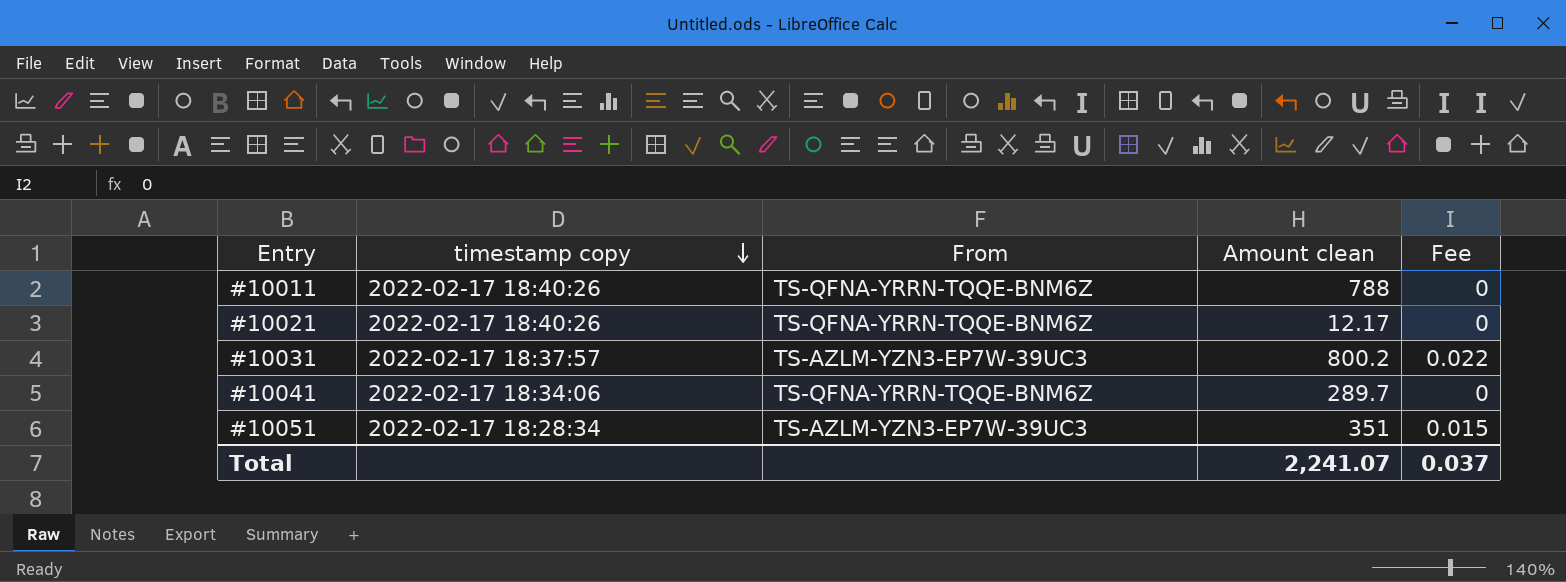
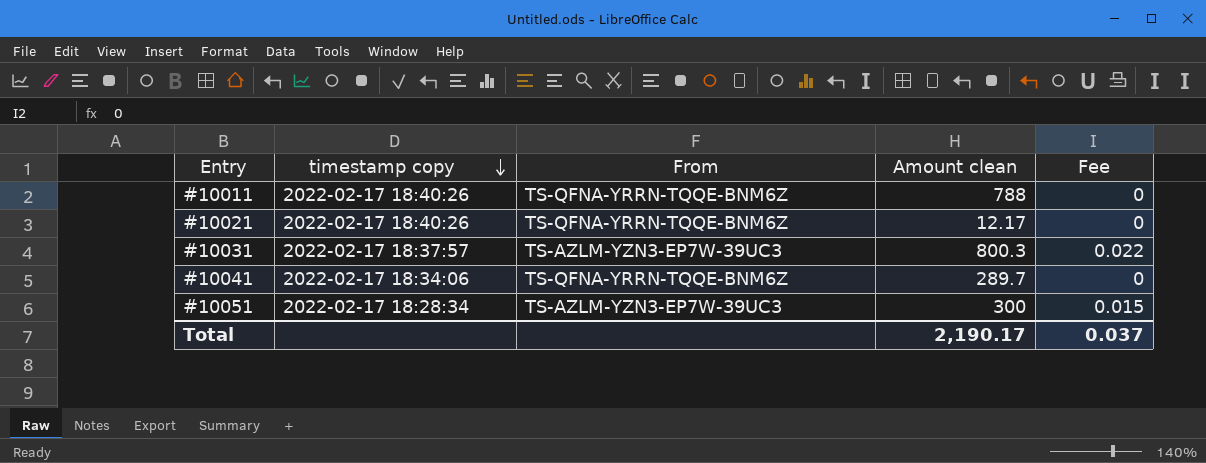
#10031 | Amount clean: 800.2 -> 800.3
#10051 | Amount clean: 351 -> 300
Total | Amount clean: 2,241.07 -> 2,190.17

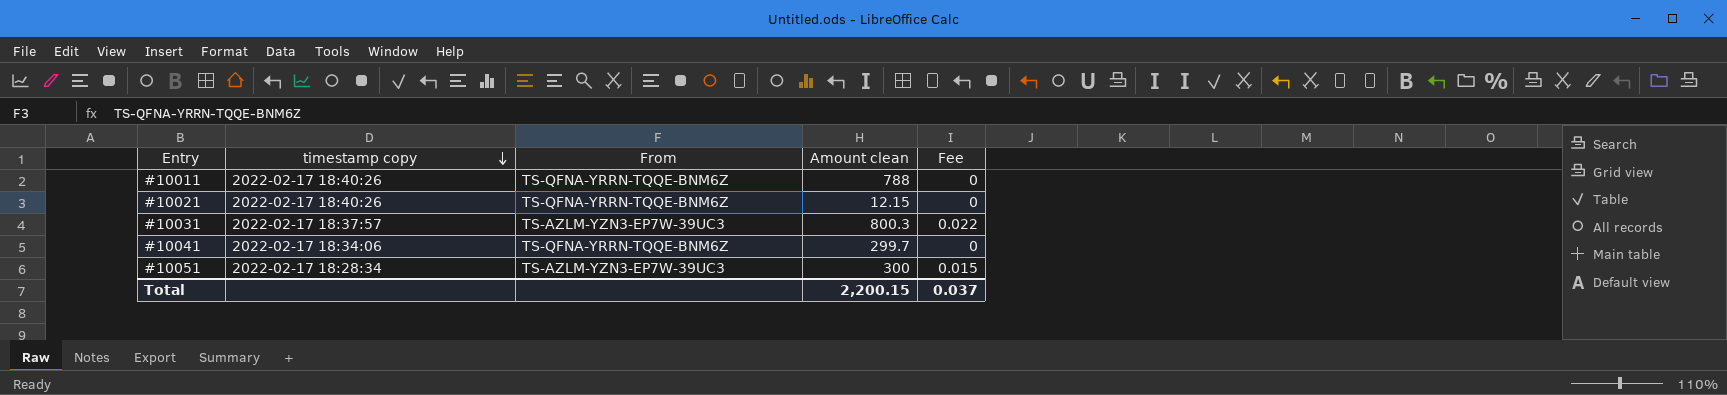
#10021 | Amount clean: 12.17 -> 12.15
#10041 | Amount clean: 289.7 -> 299.7
Total | Amount clean: 2,190.17 -> 2,200.15

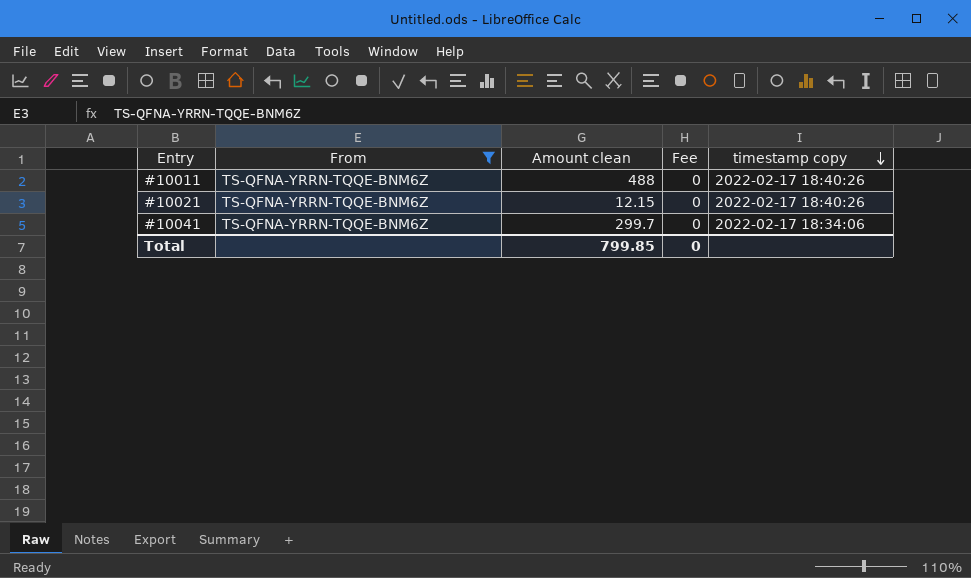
filter: none -> From = TS-QFNA-YRRN-TQQE-BNM6Z
column timestamp copy | position: 2 -> 5
#10011 | Amount clean: 788 -> 488
Total | Amount clean: 2,200.15 -> 799.85
Total | Fee: 0.037 -> 0

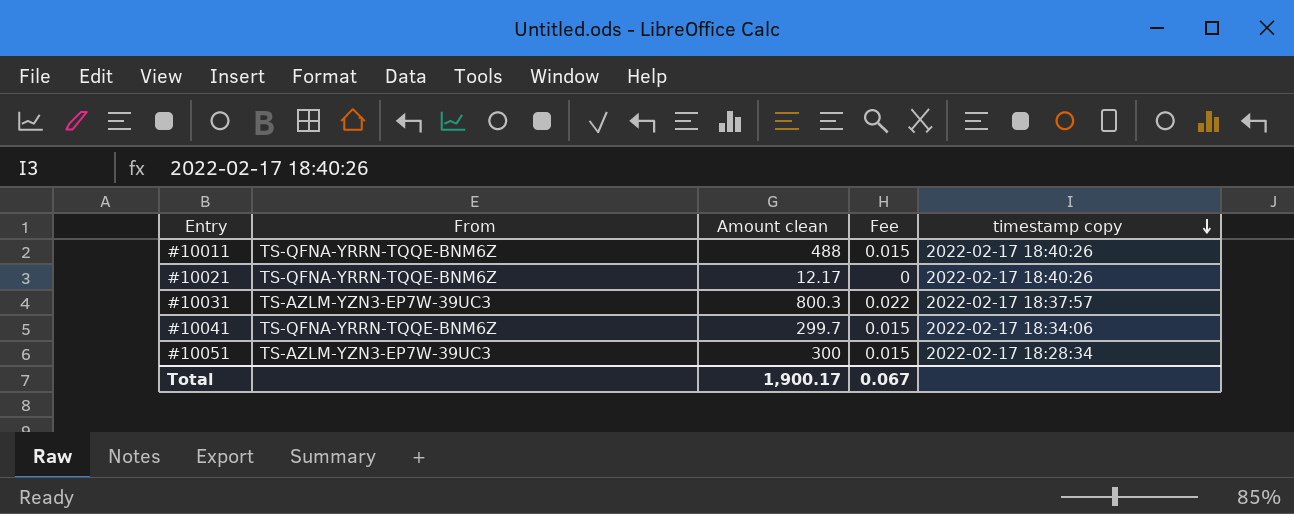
filter: From = TS-QFNA-YRRN-TQQE-BNM6Z -> none
#10011 | Fee: 0 -> 0.015
#10021 | Amount clean: 12.15 -> 12.17
#10041 | Fee: 0 -> 0.015
Total | Amount clean: 799.85 -> 1,900.17
Total | Fee: 0 -> 0.067

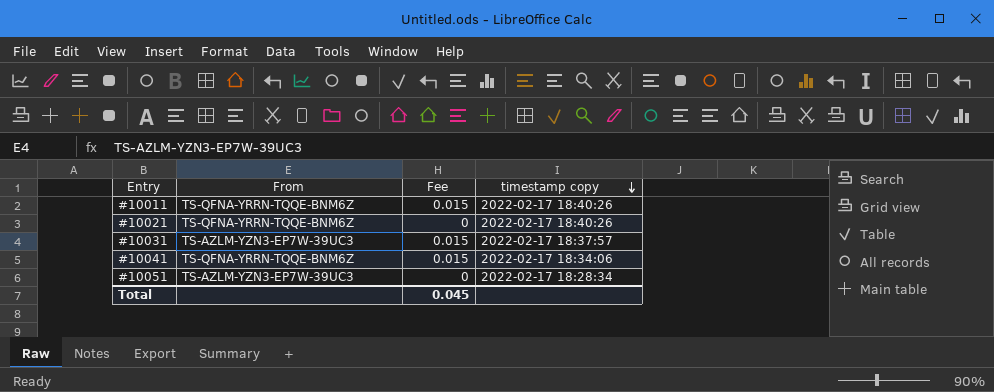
column Amount clean | position: 3 -> none
#10031 | Fee: 0.022 -> 0.015
#10051 | Fee: 0.015 -> 0
Total | Fee: 0.067 -> 0.045

